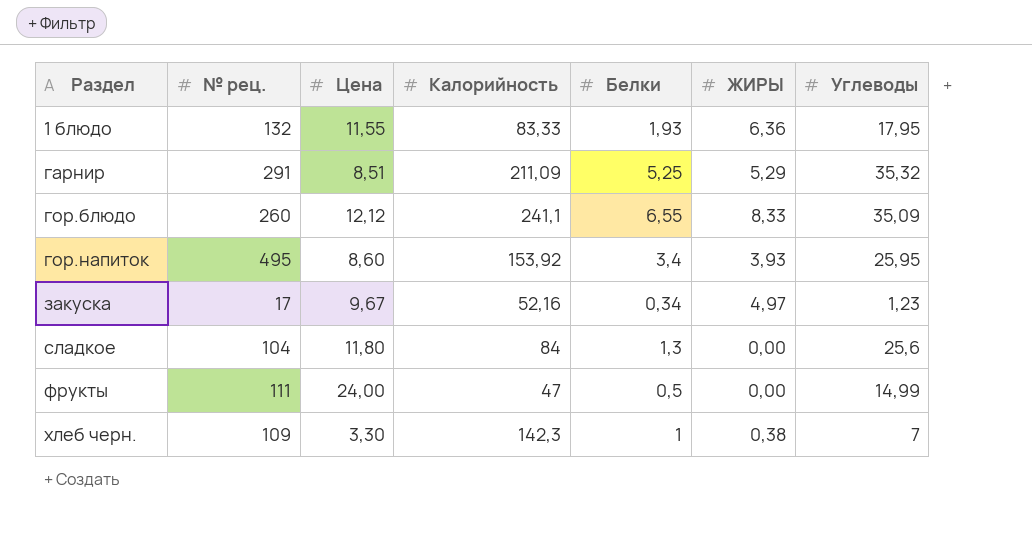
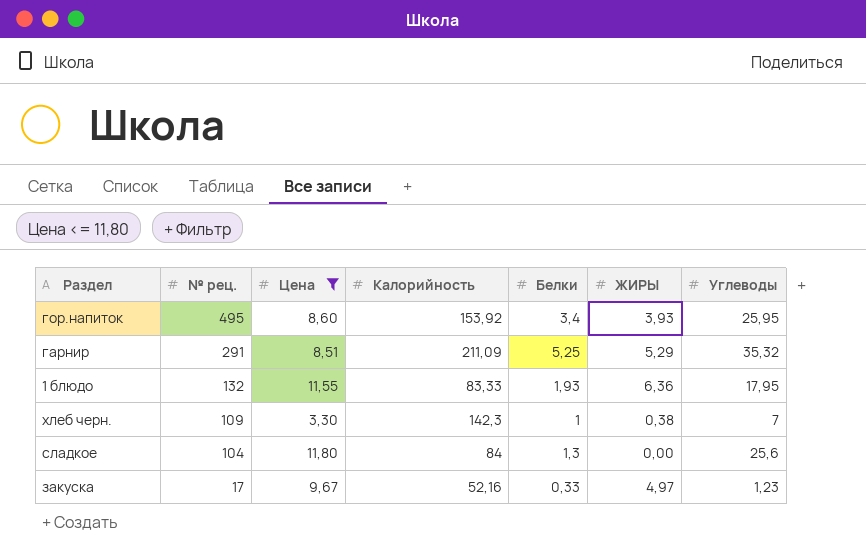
filter: none -> Цена <= 11,80
row order: Раздел ascending -> № рец. descending
закуска | Белки: 0,34 -> 0,33

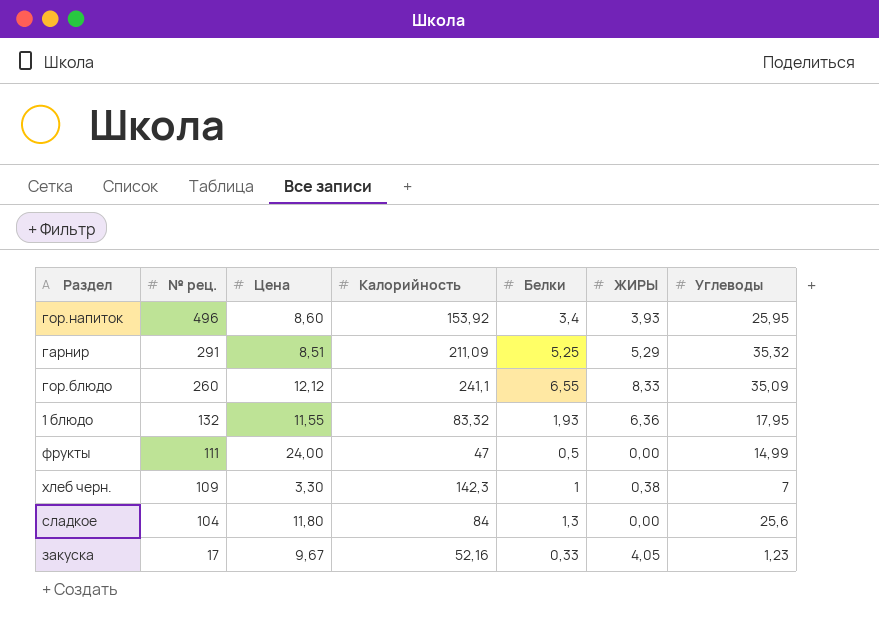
filter: Цена <= 11,80 -> none
гор.напиток | № рец.: 495 -> 496
1 блюдо | Калорийность: 83,33 -> 83,32
закуска | ЖИРЫ: 4,97 -> 4,05

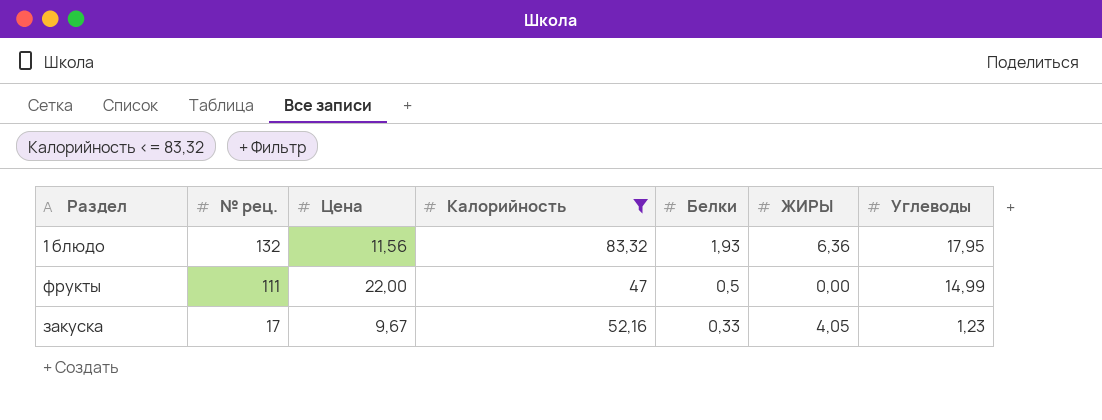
filter: none -> Калорийность <= 83,32
1 блюдо | Цена: 11,55 -> 11,56
фрукты | Цена: 24,00 -> 22,00

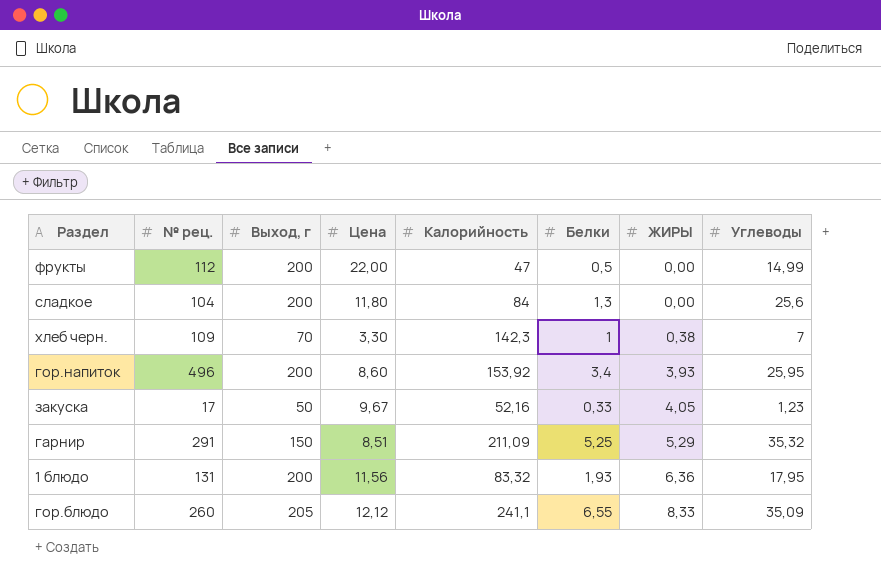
filter: Калорийность <= 83,32 -> none
row order: № рец. descending -> ЖИРЫ ascending
column Выход, г | position: none -> 3
фрукты | № рец.: 111 -> 112
1 блюдо | № рец.: 132 -> 131

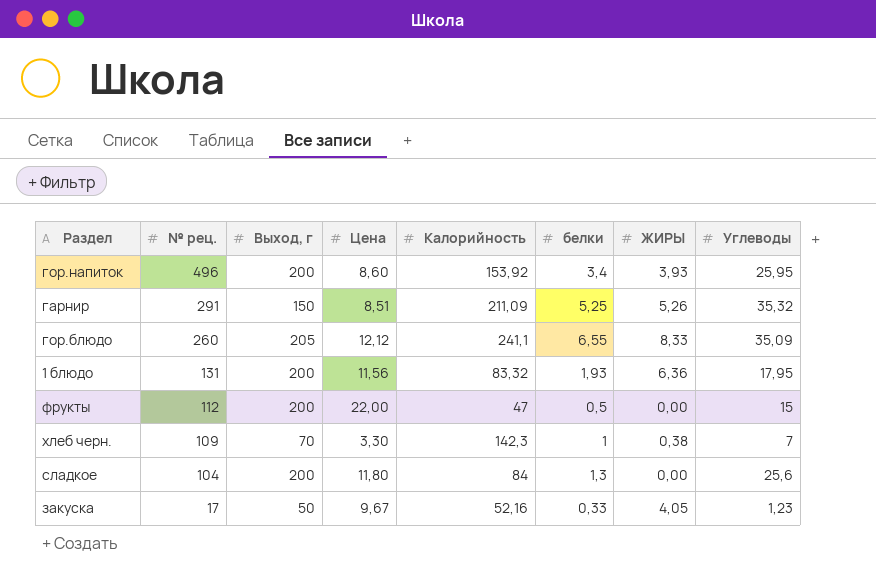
row order: ЖИРЫ ascending -> № рец. descending
column name: Белки -> белки
гарнир | ЖИРЫ: 5,29 -> 5,26
фрукты | Углеводы: 14,99 -> 15

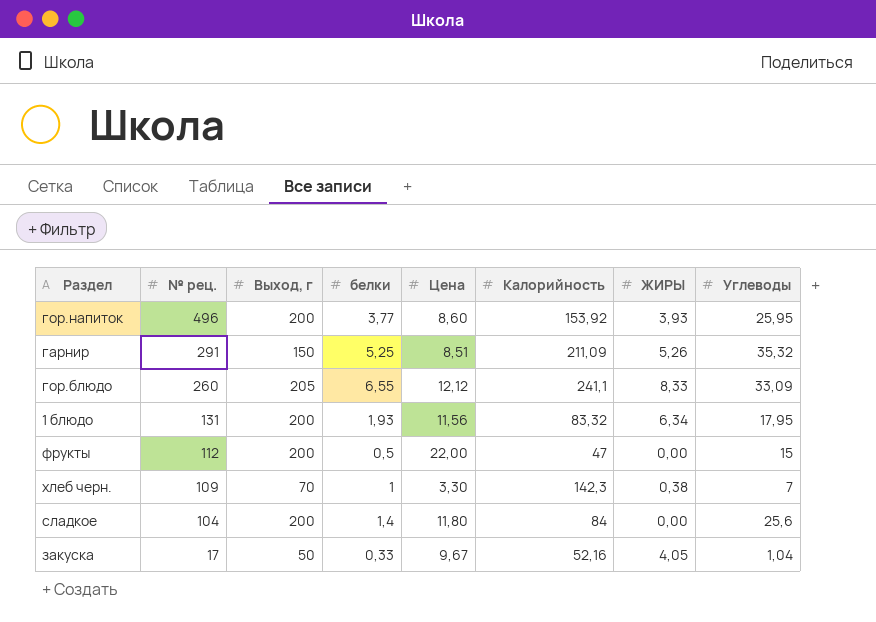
column белки | position: 6 -> 4
гор.напиток | белки: 3,4 -> 3,77
гор.блюдо | Углеводы: 35,09 -> 33,09
1 блюдо | ЖИРЫ: 6,36 -> 6,34
сладкое | белки: 1,3 -> 1,4
закуска | Углеводы: 1,23 -> 1,04

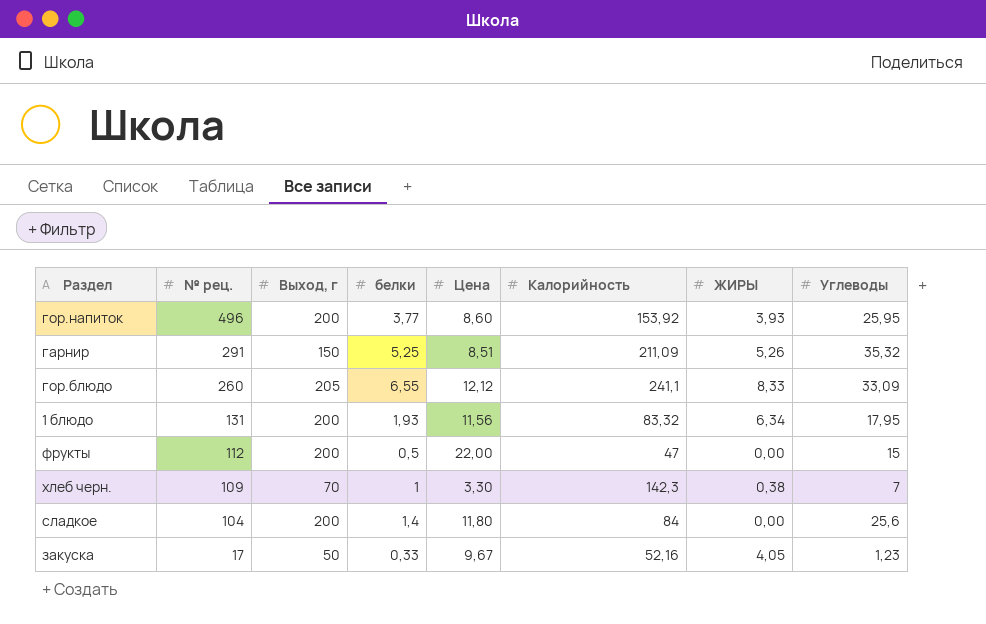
закуска | Углеводы: 1,04 -> 1,23

